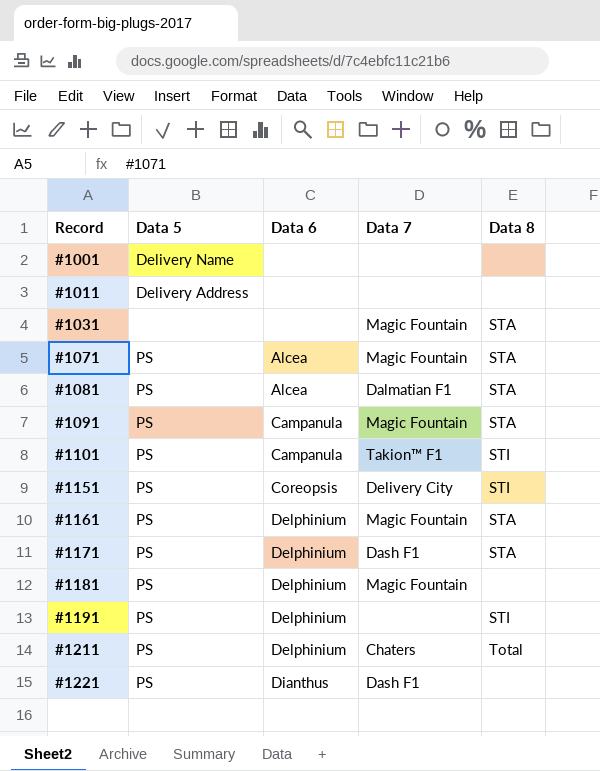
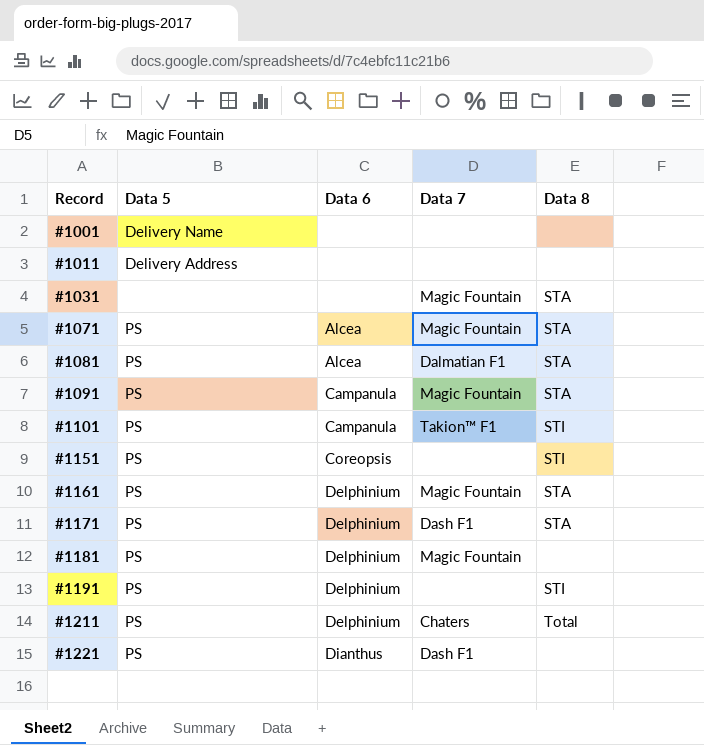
#1151 | Data 7: Delivery City -> none

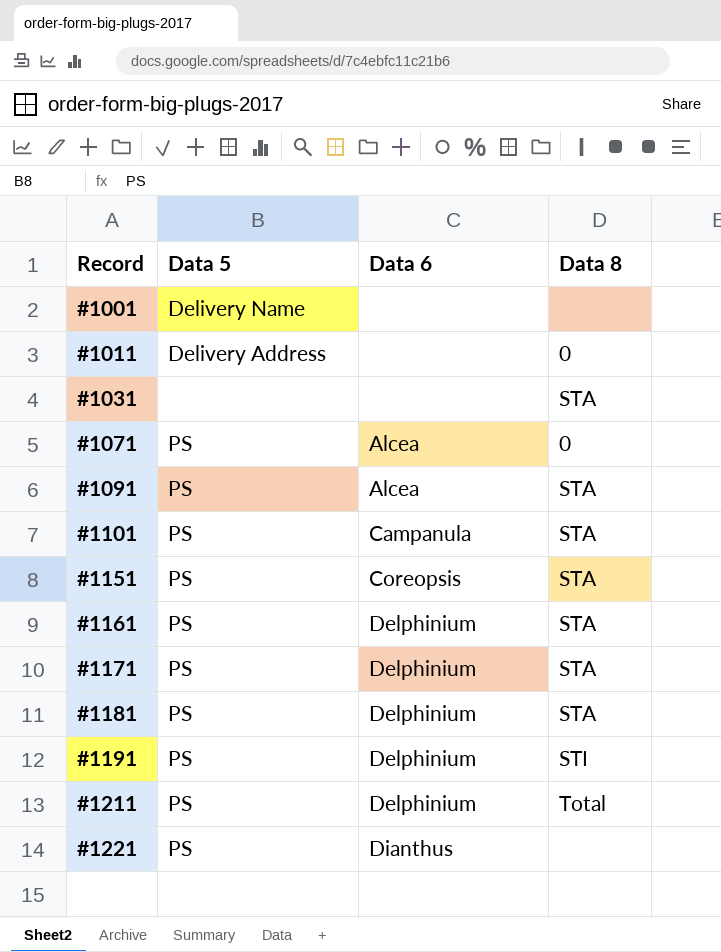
column Data 7 | position: 4 -> none
row #1081: PS | Alcea | Dalmatian F1 | STA -> none
#1011 | Data 8: none -> 0
#1071 | Data 8: STA -> 0
#1091 | Data 6: Campanula -> Alcea
#1101 | Data 8: STI -> STA
#1151 | Data 8: STI -> STA
#1181 | Data 8: none -> STA

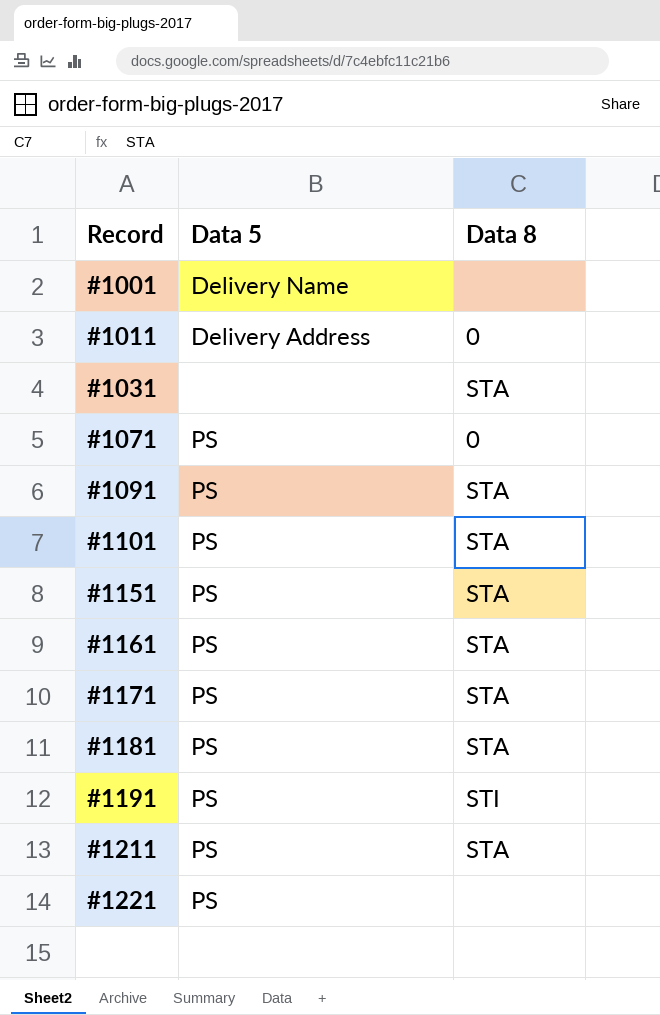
column Data 6 | position: 3 -> none
#1211 | Data 8: Total -> STA

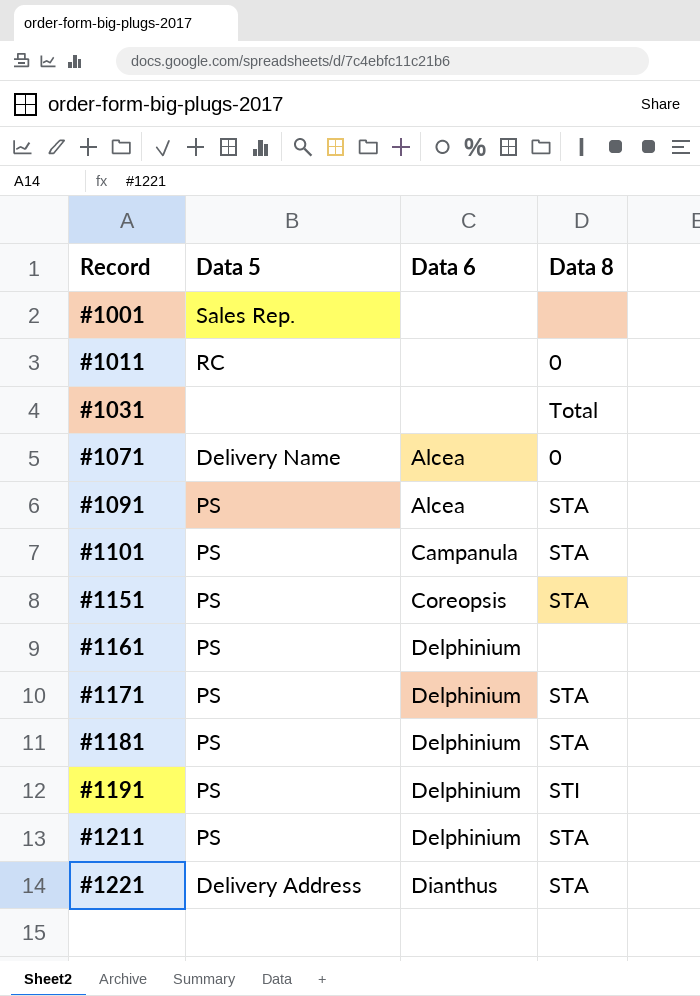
column Data 6 | position: none -> 3
#1001 | Data 5: Delivery Name -> Sales Rep.
#1011 | Data 5: Delivery Address -> RC
#1031 | Data 8: STA -> Total
#1071 | Data 5: PS -> Delivery Name
#1161 | Data 8: STA -> none
#1221 | Data 5: PS -> Delivery Address
#1221 | Data 8: none -> STA

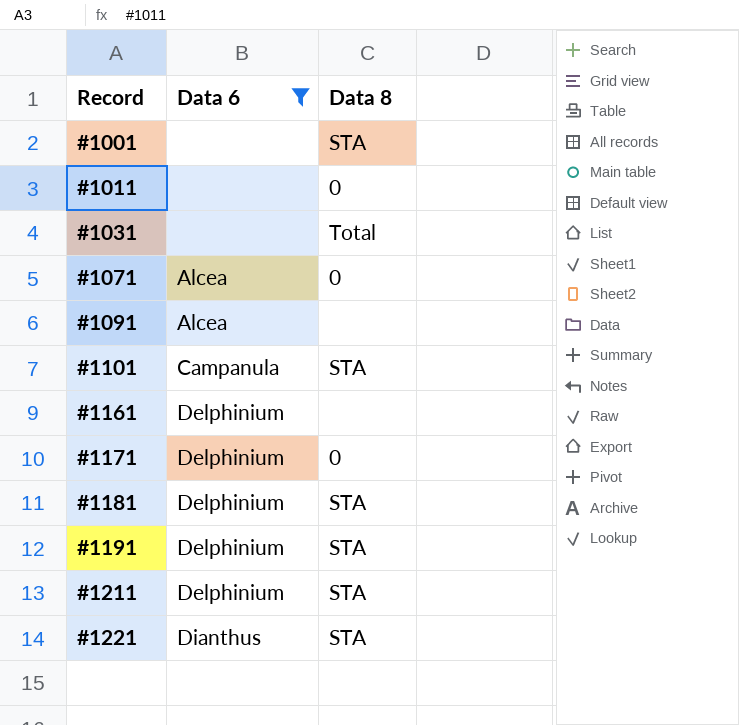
filter: none -> Data 6 != Coreopsis
column Data 5 | position: 2 -> none
#1001 | Data 8: none -> STA
#1091 | Data 8: STA -> none
#1171 | Data 8: STA -> 0
#1191 | Data 8: STI -> STA

